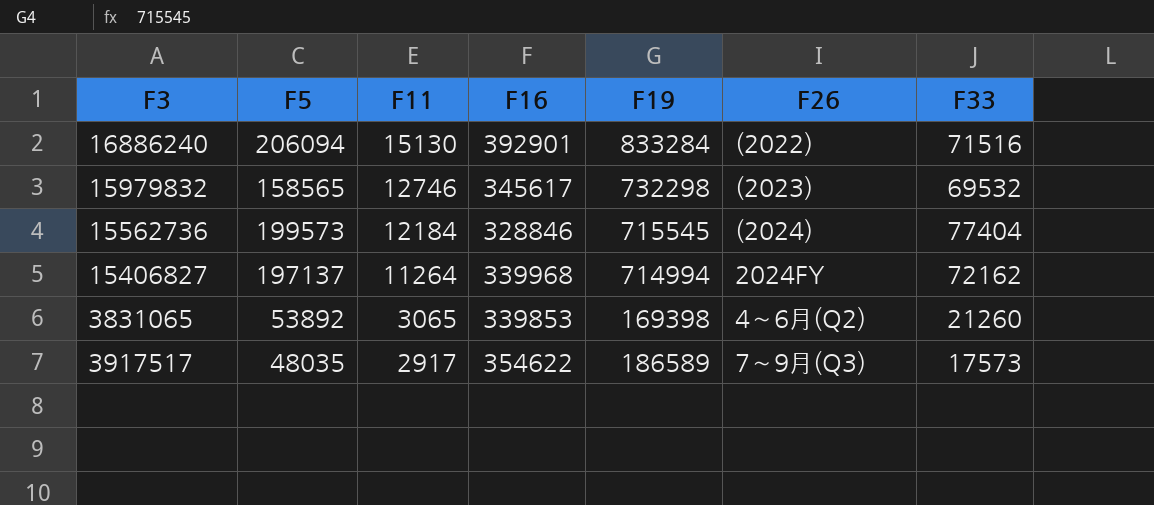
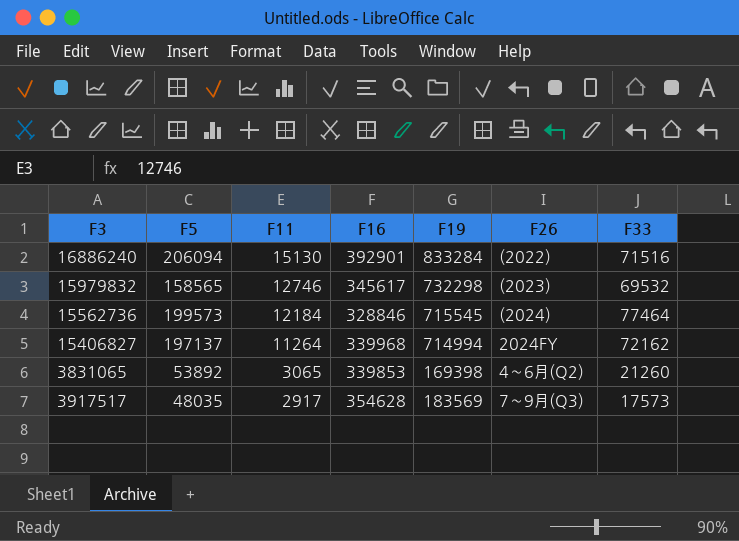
15562736 | F33: 77404 -> 77464
3917517 | F16: 354622 -> 354628
3917517 | F19: 186589 -> 183569

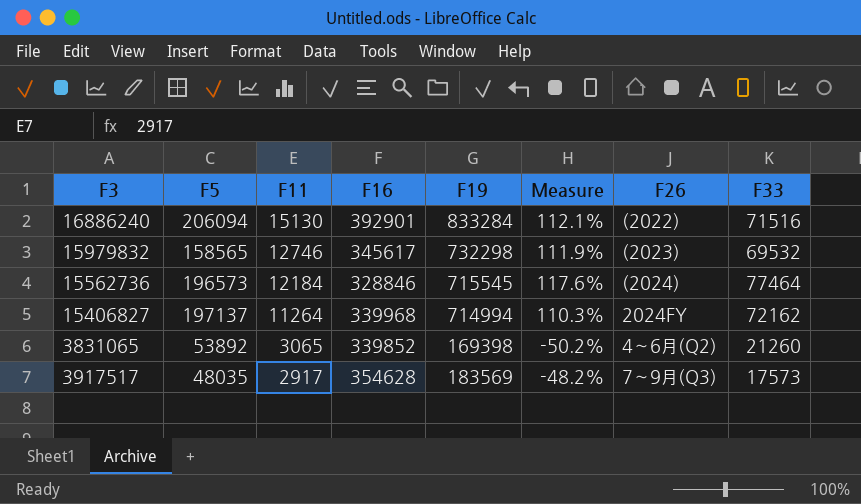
column Measure | formula: none -> ([F19] - [F16]) / [F16]
15562736 | F5: 199573 -> 196573
3831065 | F16: 339853 -> 339852

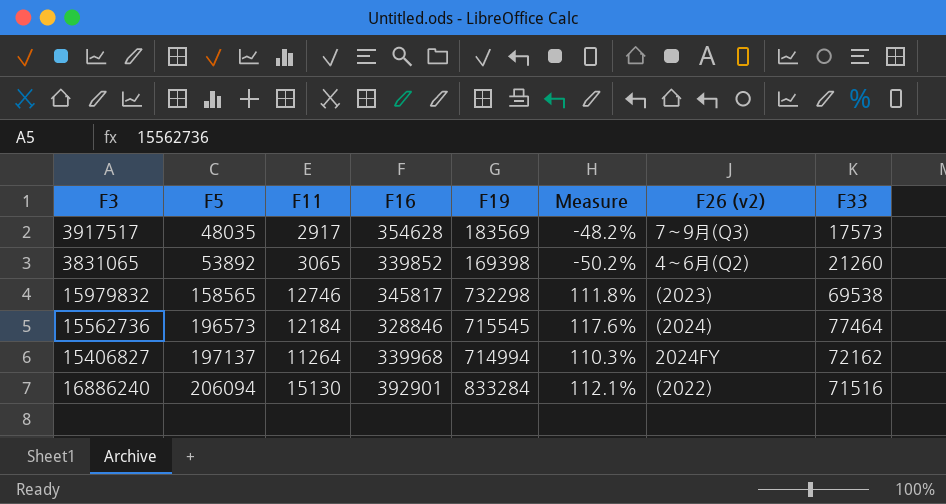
row order: F11 descending -> F5 ascending
column name: F26 -> F26 (v2)
15979832 | F16: 345617 -> 345817
15979832 | Measure: 111.9% -> 111.8%
15979832 | F33: 69532 -> 69538

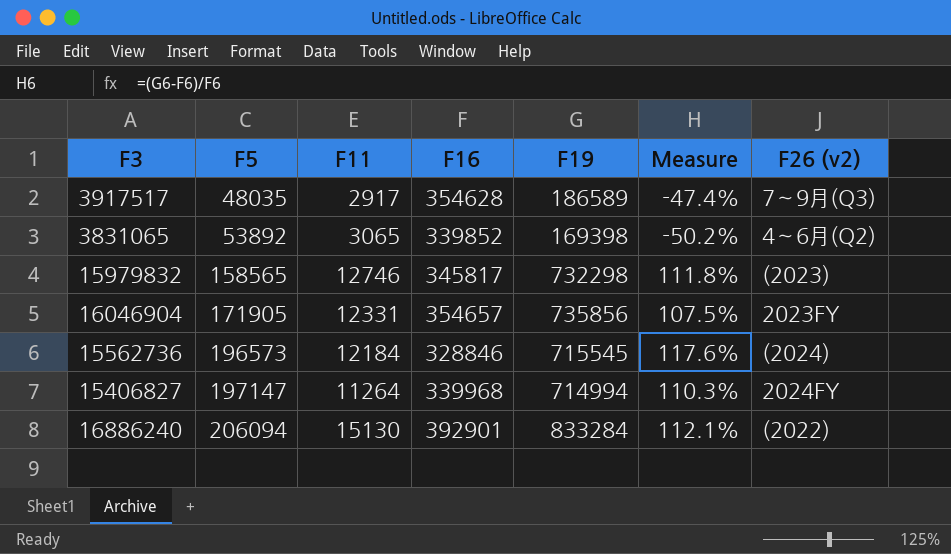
column F33 | position: 8 -> none
3917517 | F19: 183569 -> 186589
3917517 | Measure: -48.2% -> -47.4%
row 16046904: none -> 171905 | 12331 | 354657 | 735856 | 107.5% | 2023FY
15406827 | F5: 197137 -> 197147

